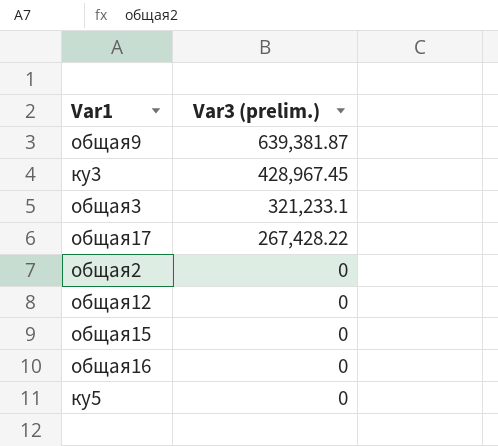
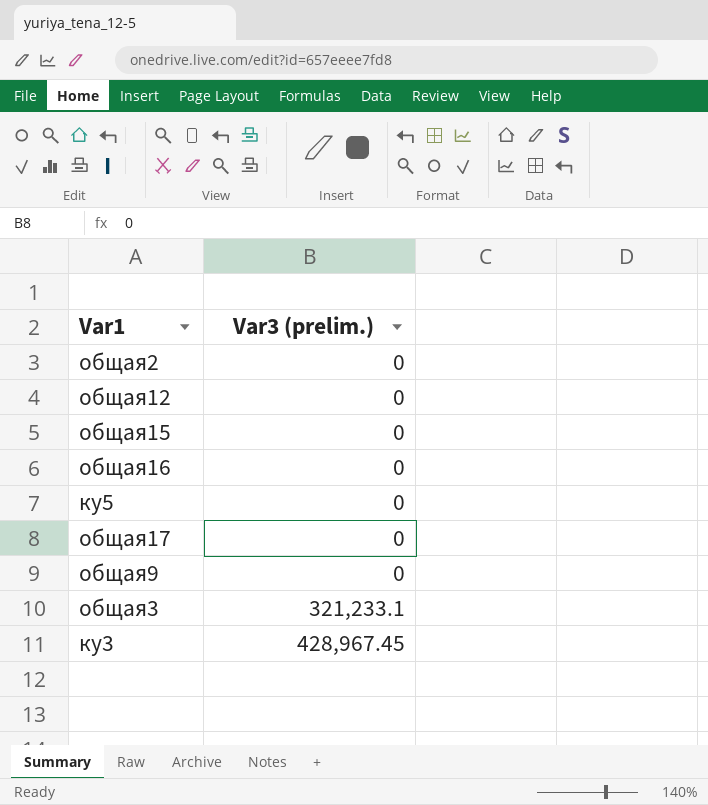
row order: Var3 (prelim.) descending -> Var3 (prelim.) ascending
общая17 | Var3 (prelim.): 267,428.22 -> 0
общая9 | Var3 (prelim.): 639,381.87 -> 0

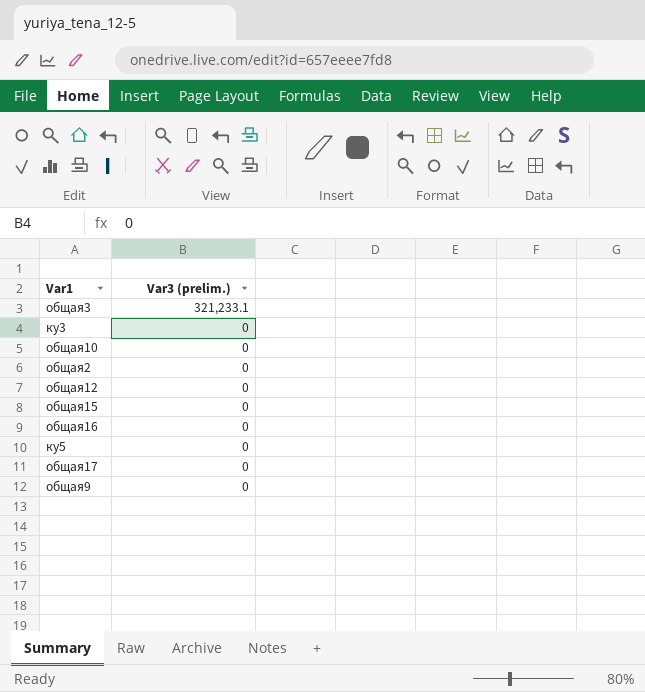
row order: Var3 (prelim.) ascending -> Var3 (prelim.) descending
ку3 | Var3 (prelim.): 428,967.45 -> 0
row общая10: none -> 0

